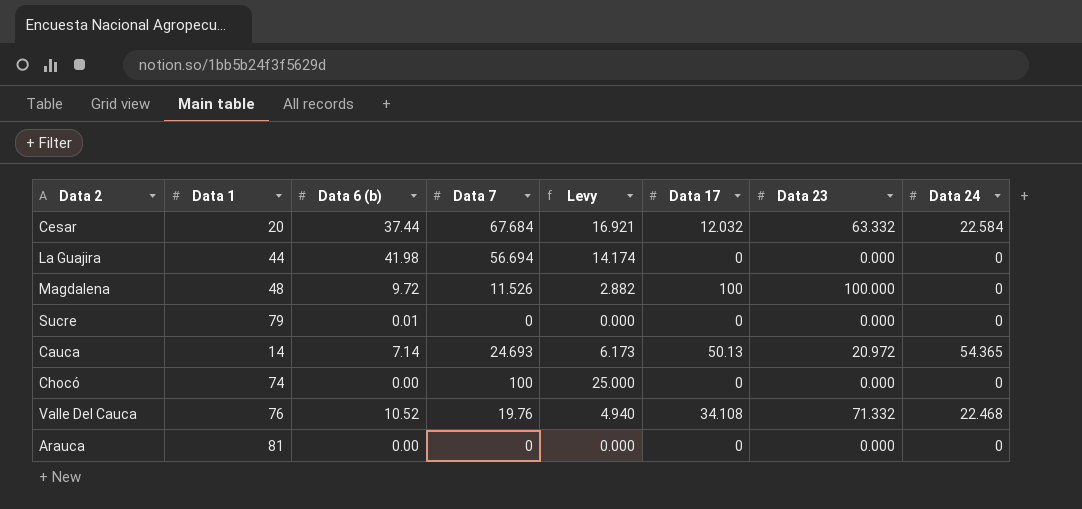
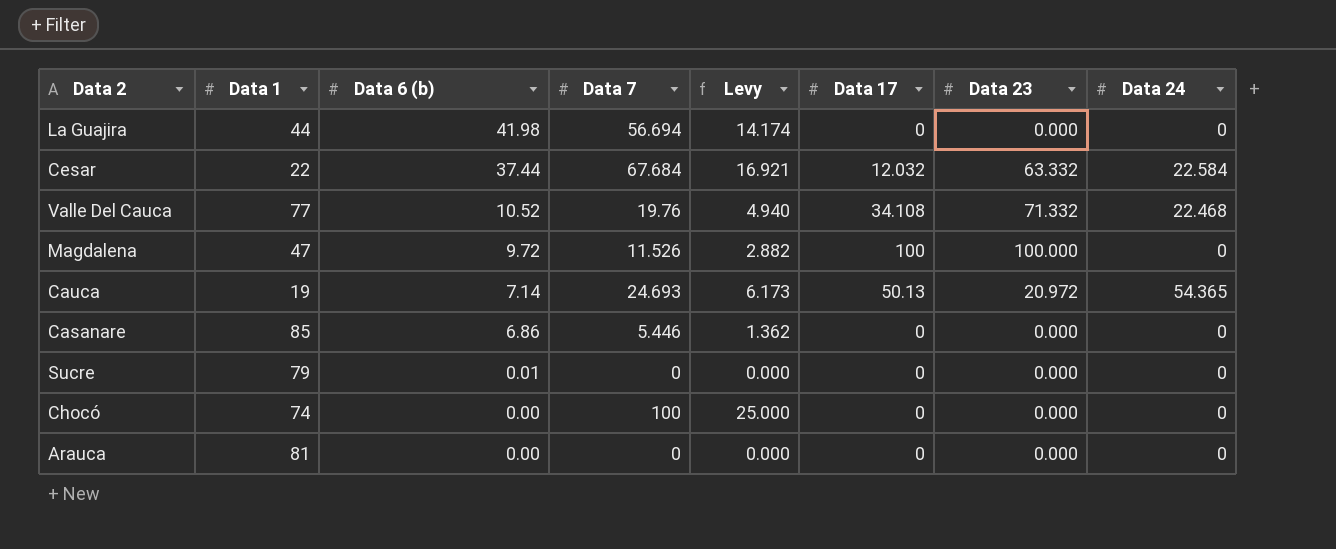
row order: none -> Data 6 (b) descending
Cesar | Data 1: 20 -> 22
Valle Del Cauca | Data 1: 76 -> 77
Magdalena | Data 1: 48 -> 47
Cauca | Data 1: 14 -> 19
row Casanare: none -> 85 | 6.86 | 5.446 | 1.362 | 0 | 0.000 | 0

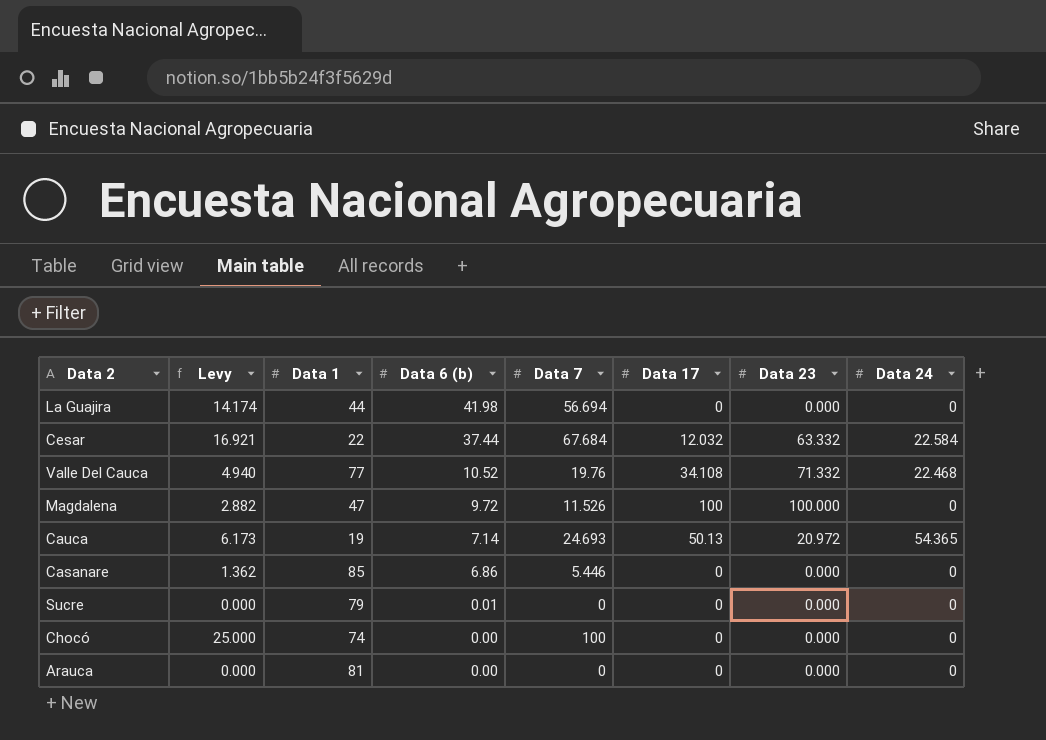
column Levy | position: 5 -> 2

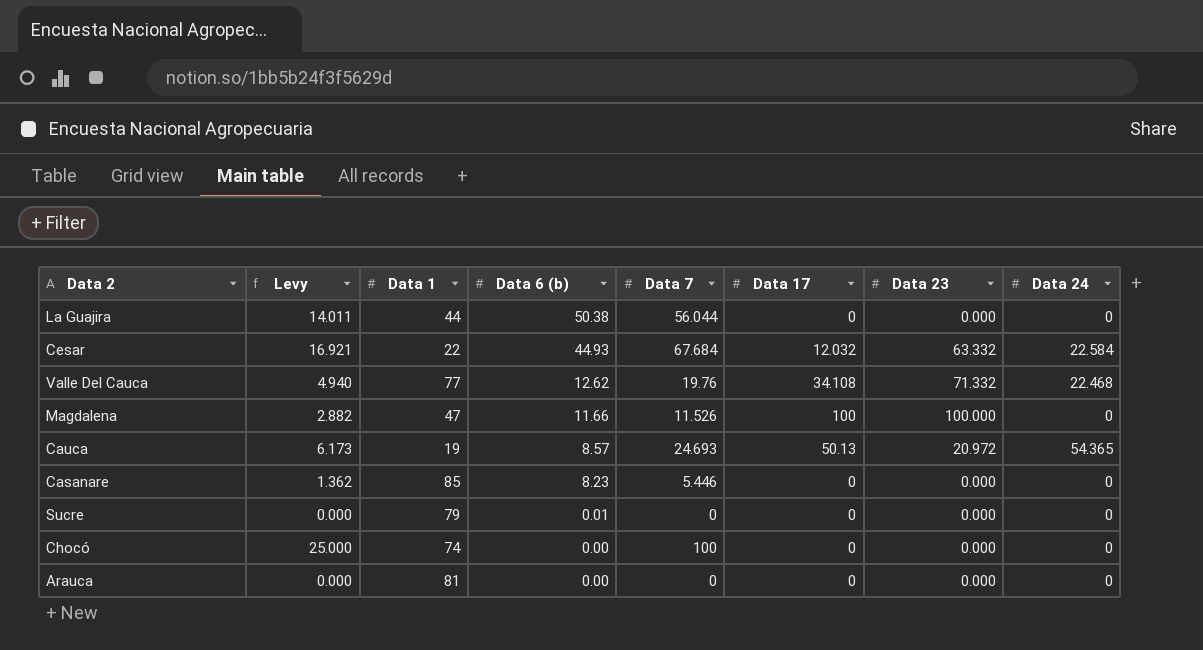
La Guajira | Levy: 14.174 -> 14.011
La Guajira | Data 6 (b): 41.98 -> 50.38
La Guajira | Data 7: 56.694 -> 56.044
Cesar | Data 6 (b): 37.44 -> 44.93
Valle Del Cauca | Data 6 (b): 10.52 -> 12.62
Magdalena | Data 6 (b): 9.72 -> 11.66
Cauca | Data 6 (b): 7.14 -> 8.57
Casanare | Data 6 (b): 6.86 -> 8.23

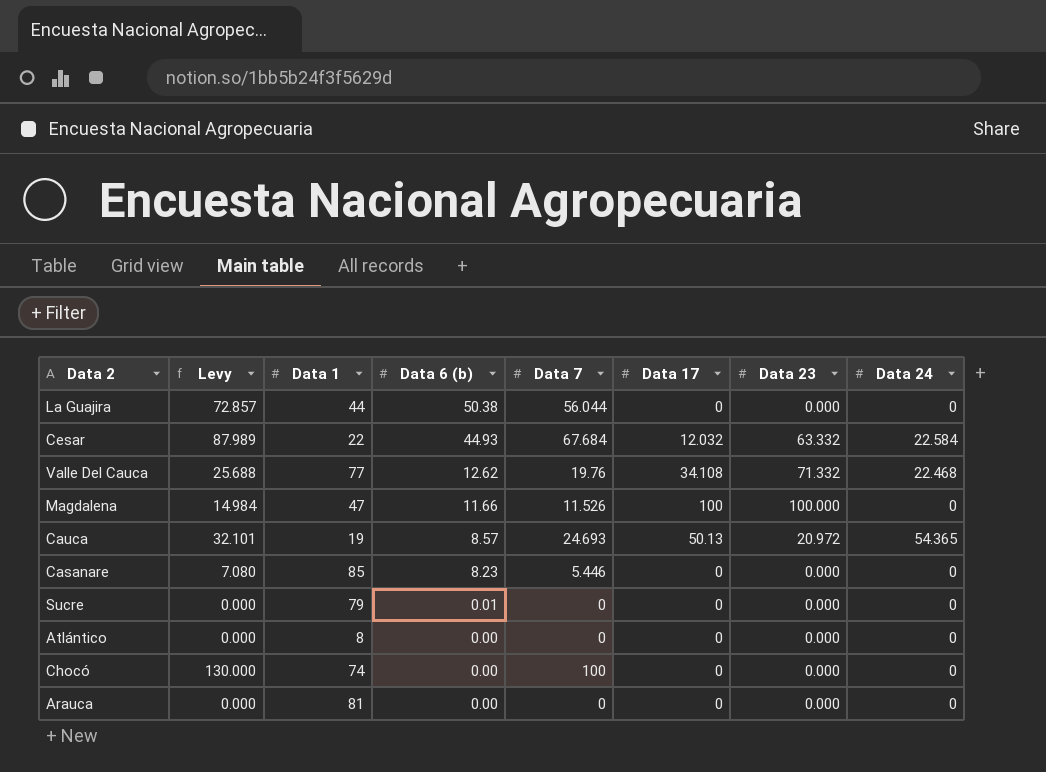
column Levy | formula: [Data 7] * 0.25 -> [Data 7] * 1.3
row Atlántico: none -> 0.000 | 8 | 0.00 | 0 | 0 | 0.000 | 0

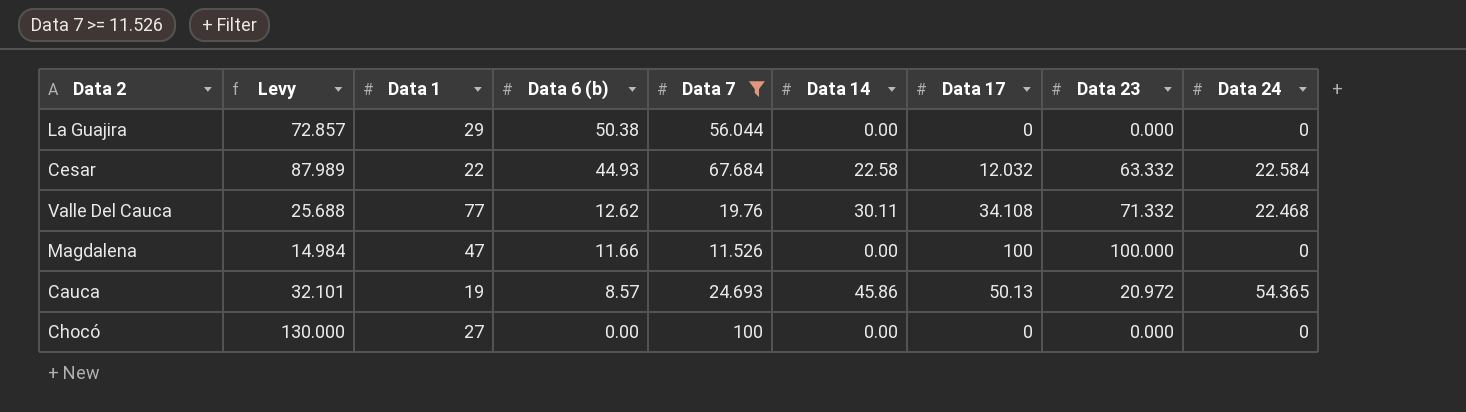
filter: none -> Data 7 >= 11.526
column Data 14 | position: none -> 6
La Guajira | Data 1: 44 -> 29
Chocó | Data 1: 74 -> 27

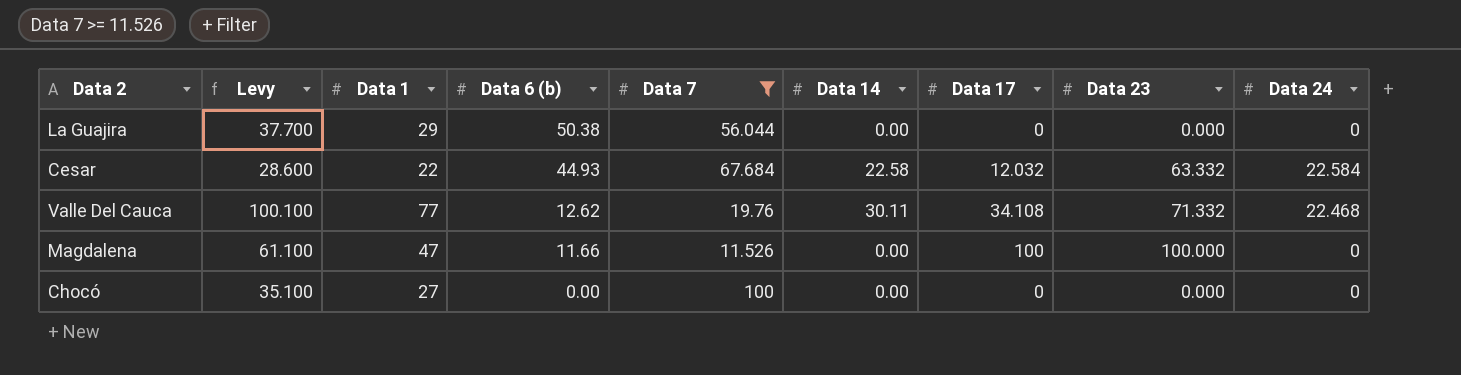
column Levy | formula: [Data 7] * 1.3 -> [Data 1] * 1.3
row Cauca: 32.101 | 19 | 8.57 | 24.693 | 45.86 | 50.13 | 20.972 | 54.365 -> none

